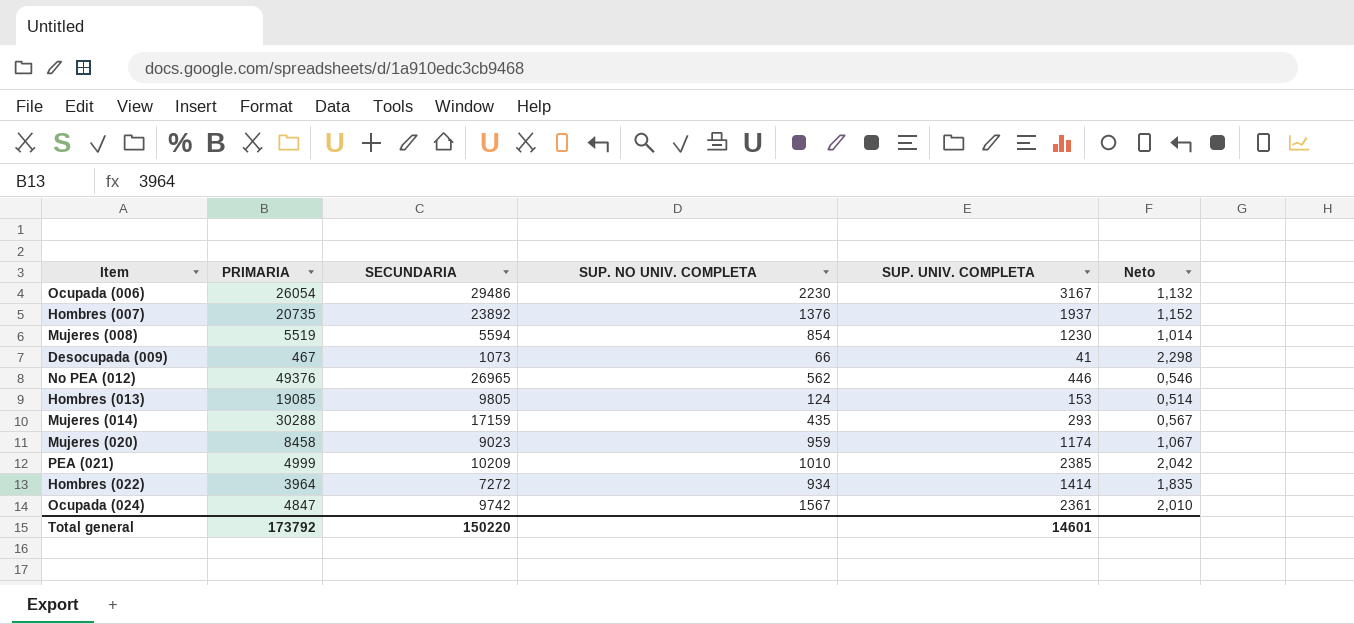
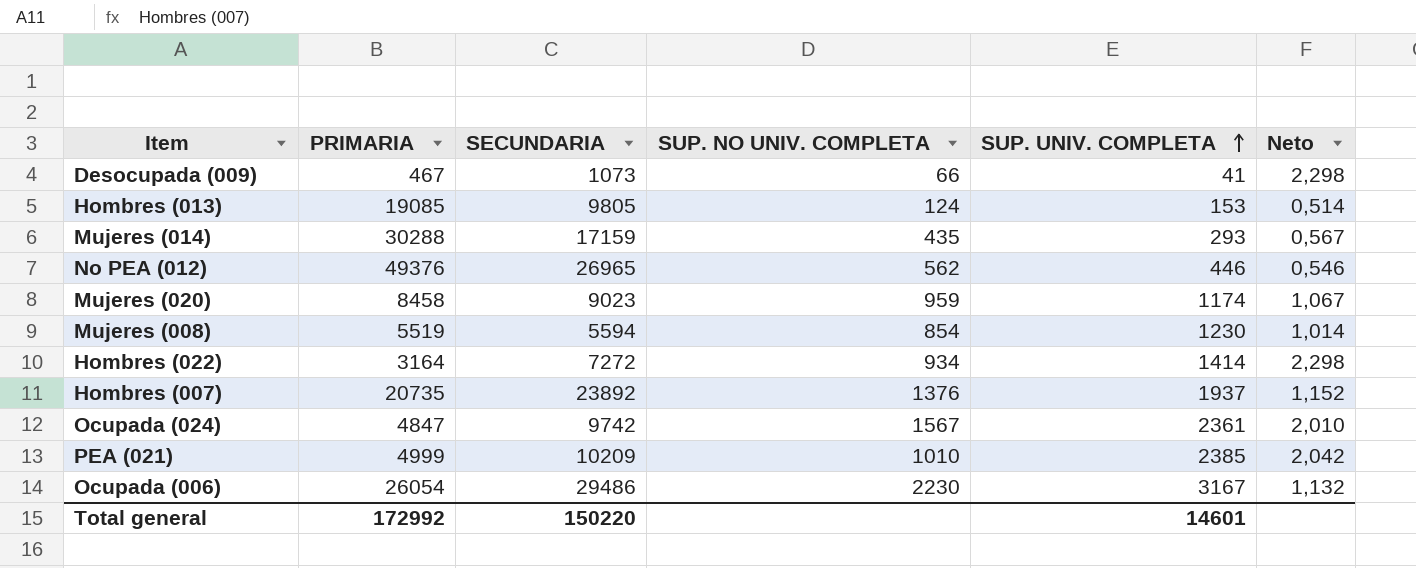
row order: none -> SUP. UNIV. COMPLETA ascending
Hombres (022) | PRIMARIA: 3964 -> 3164
Hombres (022) | Neto: 1,835 -> 2,298
Total general | PRIMARIA: 173792 -> 172992

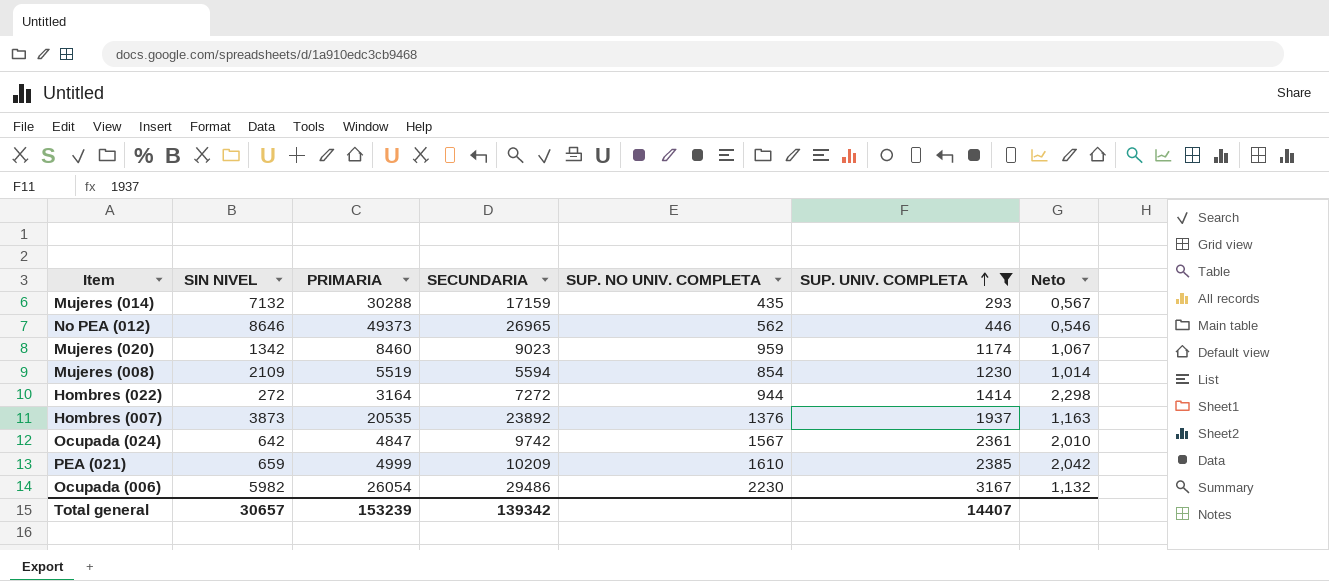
filter: none -> SUP. UNIV. COMPLETA >= 293
column SIN NIVEL | position: none -> 2
No PEA (012) | PRIMARIA: 49376 -> 49373
Mujeres (020) | PRIMARIA: 8458 -> 8460
Hombres (022) | SUP. NO UNIV. COMPLETA: 934 -> 944
Hombres (007) | PRIMARIA: 20735 -> 20535
Hombres (007) | Neto: 1,152 -> 1,163
PEA (021) | SUP. NO UNIV. COMPLETA: 1010 -> 1610
Total general | PRIMARIA: 172992 -> 153239
Total general | SECUNDARIA: 150220 -> 139342
Total general | SUP. UNIV. COMPLETA: 14601 -> 14407

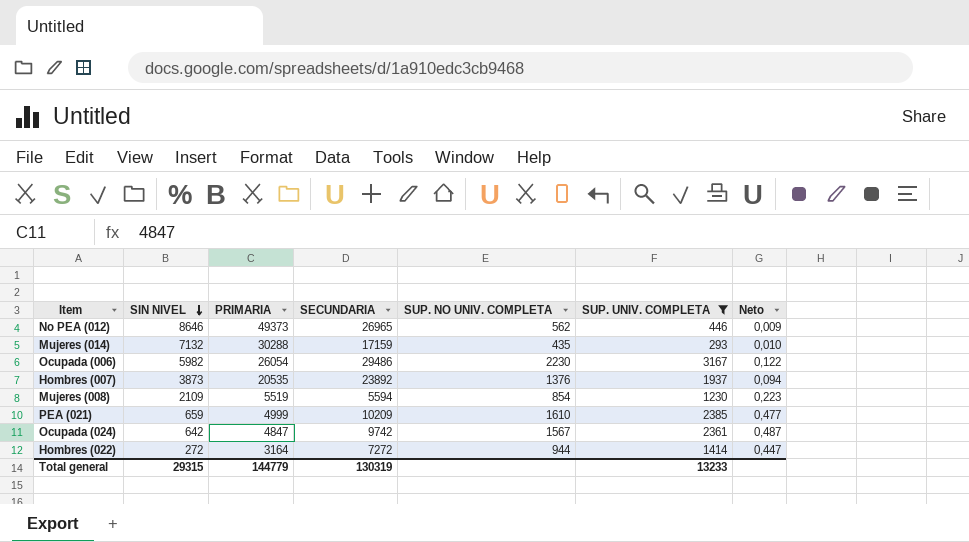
row order: SUP. UNIV. COMPLETA ascending -> SIN NIVEL descending
column Neto | formula: [SECUNDARIA] / [PRIMARIA] -> [SUP. UNIV. COMPLETA] / [PRIMARIA]
row Mujeres (020): 1342 | 8460 | 9023 | 959 | 1174 | 1,067 -> none
Total general | SIN NIVEL: 30657 -> 29315
Total general | PRIMARIA: 153239 -> 144779
Total general | SECUNDARIA: 139342 -> 130319
Total general | SUP. UNIV. COMPLETA: 14407 -> 13233

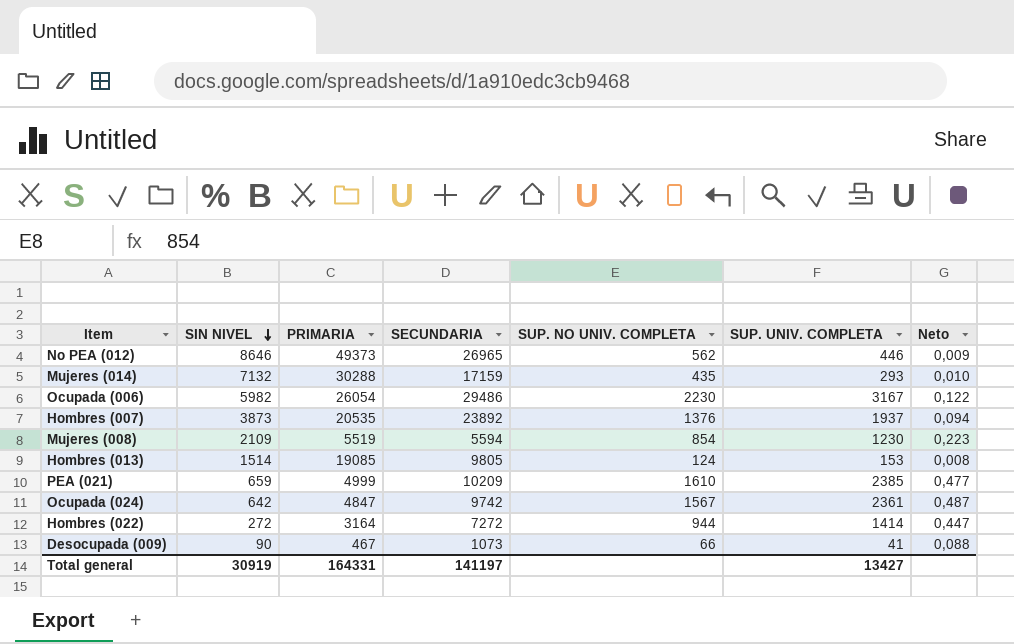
filter: SUP. UNIV. COMPLETA >= 293 -> none
Total general | SIN NIVEL: 29315 -> 30919
Total general | PRIMARIA: 144779 -> 164331
Total general | SECUNDARIA: 130319 -> 141197
Total general | SUP. UNIV. COMPLETA: 13233 -> 13427

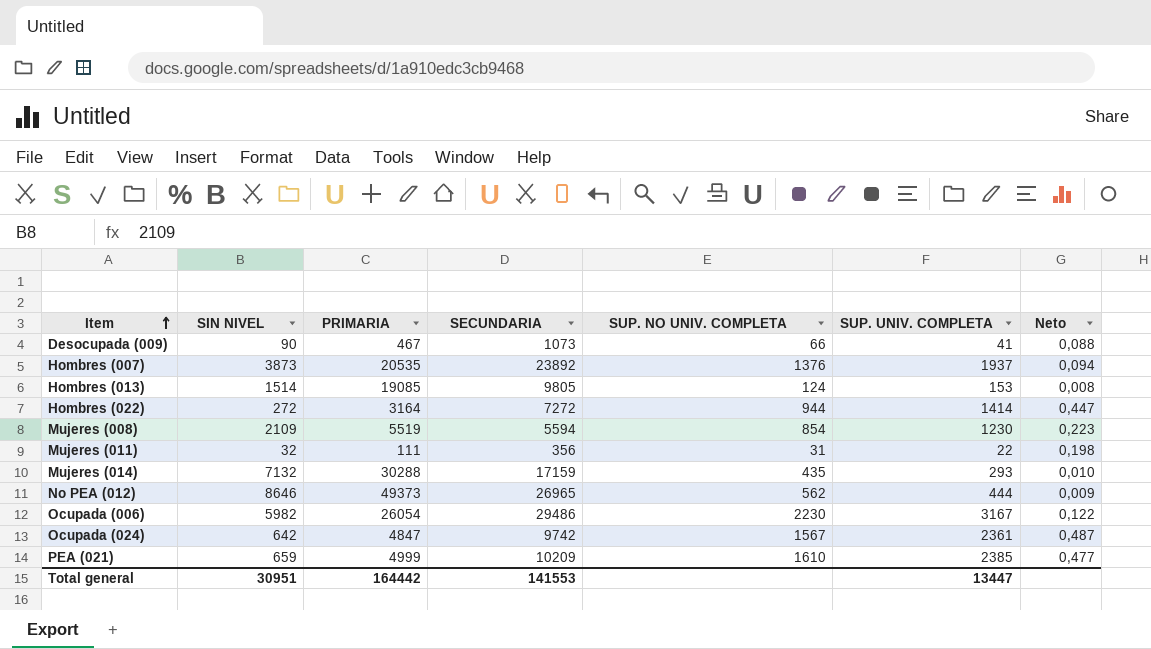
row order: SIN NIVEL descending -> Item ascending
row Mujeres (011): none -> 32 | 111 | 356 | 31 | 22 | 0,198
No PEA (012) | SUP. UNIV. COMPLETA: 446 -> 444
Total general | SIN NIVEL: 30919 -> 30951
Total general | PRIMARIA: 164331 -> 164442
Total general | SECUNDARIA: 141197 -> 141553
Total general | SUP. UNIV. COMPLETA: 13427 -> 13447

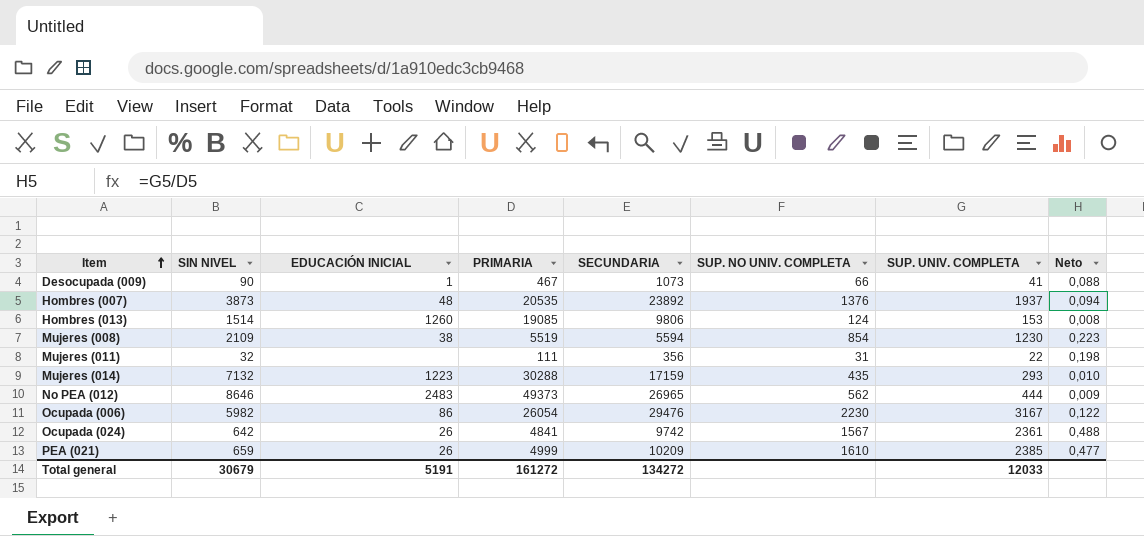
column EDUCACIÓN INICIAL | position: none -> 3
row Hombres (022): 272 | 3164 | 7272 | 944 | 1414 | 0,447 -> none
Hombres (013) | SECUNDARIA: 9805 -> 9806
Ocupada (006) | SECUNDARIA: 29486 -> 29476
Ocupada (024) | PRIMARIA: 4847 -> 4841
Ocupada (024) | Neto: 0,487 -> 0,488
Total general | SIN NIVEL: 30951 -> 30679
Total general | PRIMARIA: 164442 -> 161272
Total general | SECUNDARIA: 141553 -> 134272
Total general | SUP. UNIV. COMPLETA: 13447 -> 12033

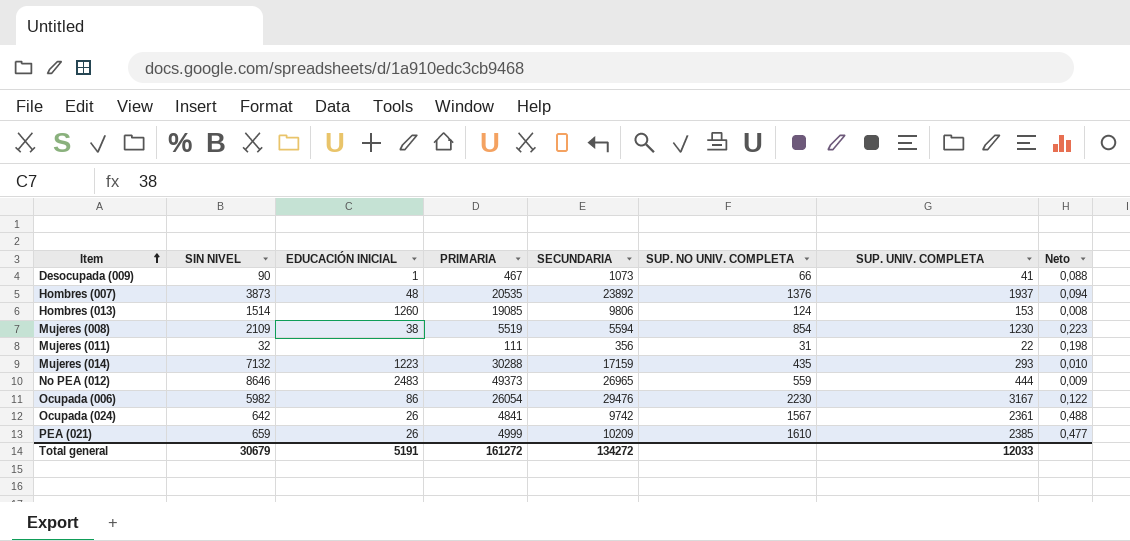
No PEA (012) | SUP. NO UNIV. COMPLETA: 562 -> 559

